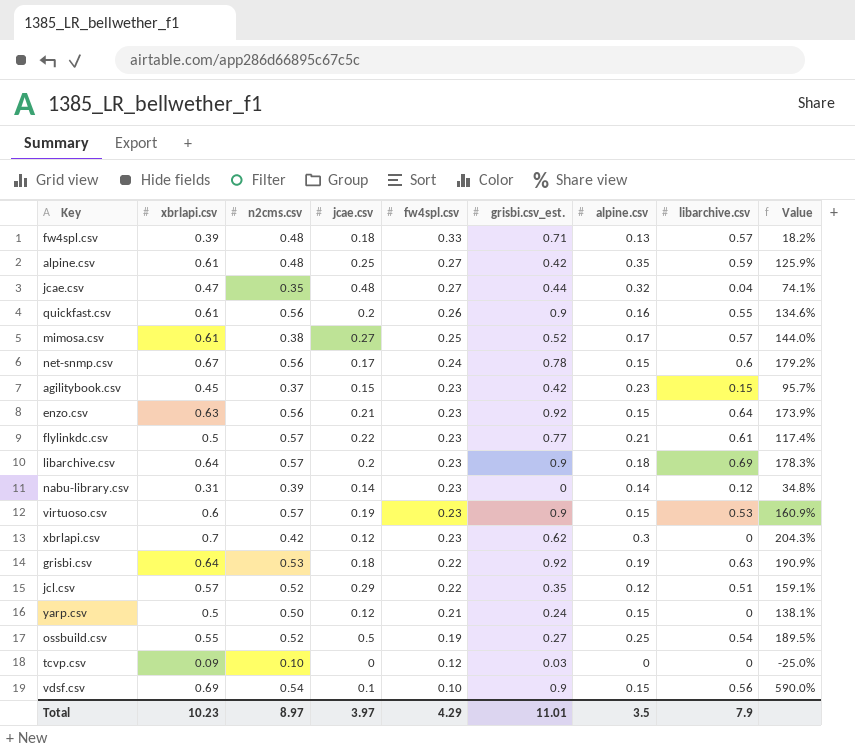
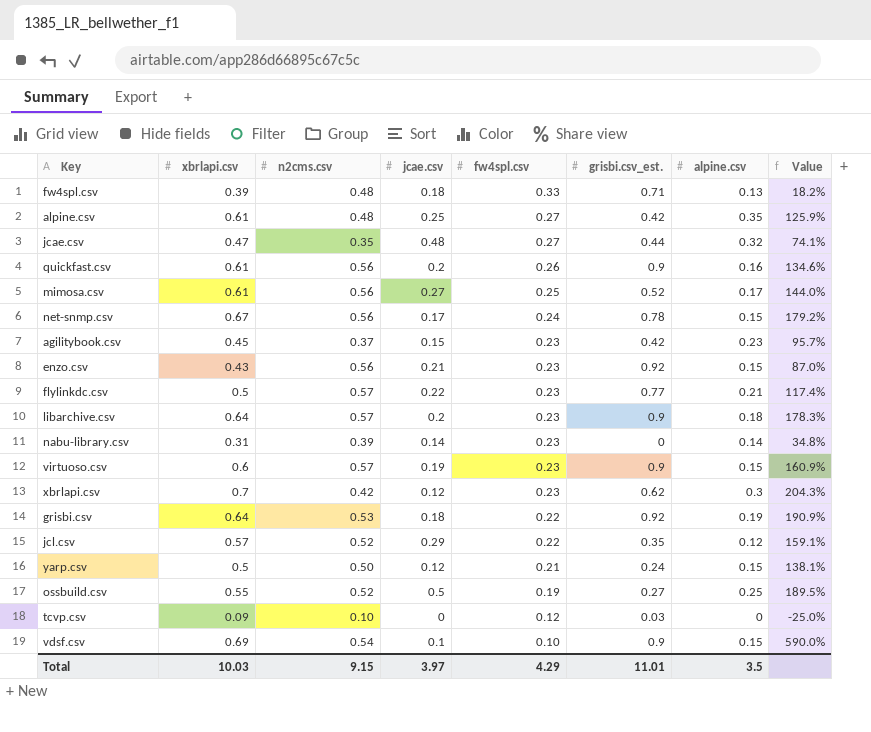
column libarchive.csv | position: 8 -> none
mimosa.csv | n2cms.csv: 0.38 -> 0.56
enzo.csv | xbrlapi.csv: 0.63 -> 0.43
enzo.csv | Value: 173.9% -> 87.0%
Total | xbrlapi.csv: 10.23 -> 10.03
Total | n2cms.csv: 8.97 -> 9.15

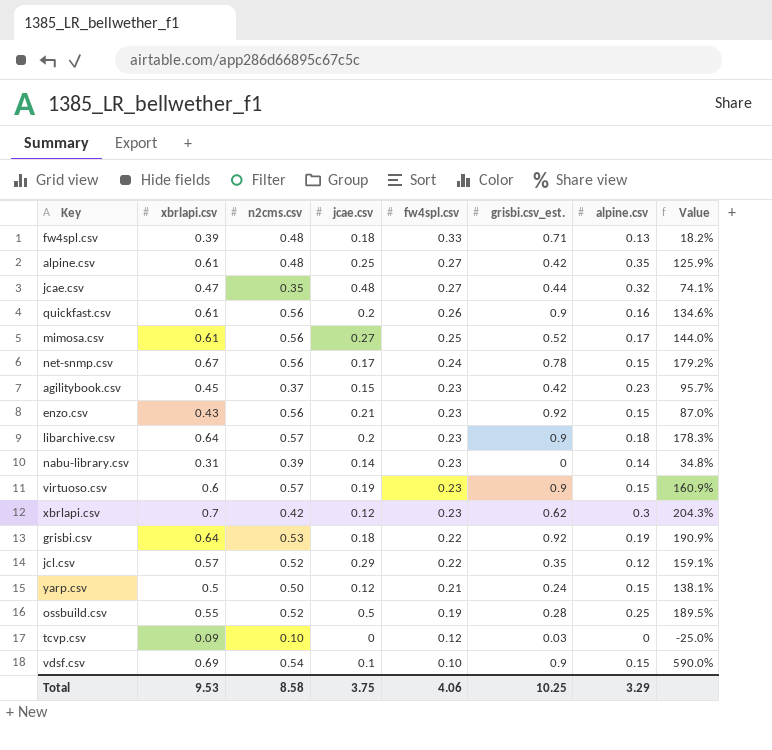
row flylinkdc.csv: 0.5 | 0.57 | 0.22 | 0.23 | 0.77 | 0.21 | 117.4% -> none
ossbuild.csv | grisbi.csv_est.: 0.27 -> 0.28
Total | xbrlapi.csv: 10.03 -> 9.53
Total | n2cms.csv: 9.15 -> 8.58
Total | jcae.csv: 3.97 -> 3.75
Total | fw4spl.csv: 4.29 -> 4.06
Total | grisbi.csv_est.: 11.01 -> 10.25
Total | alpine.csv: 3.5 -> 3.29

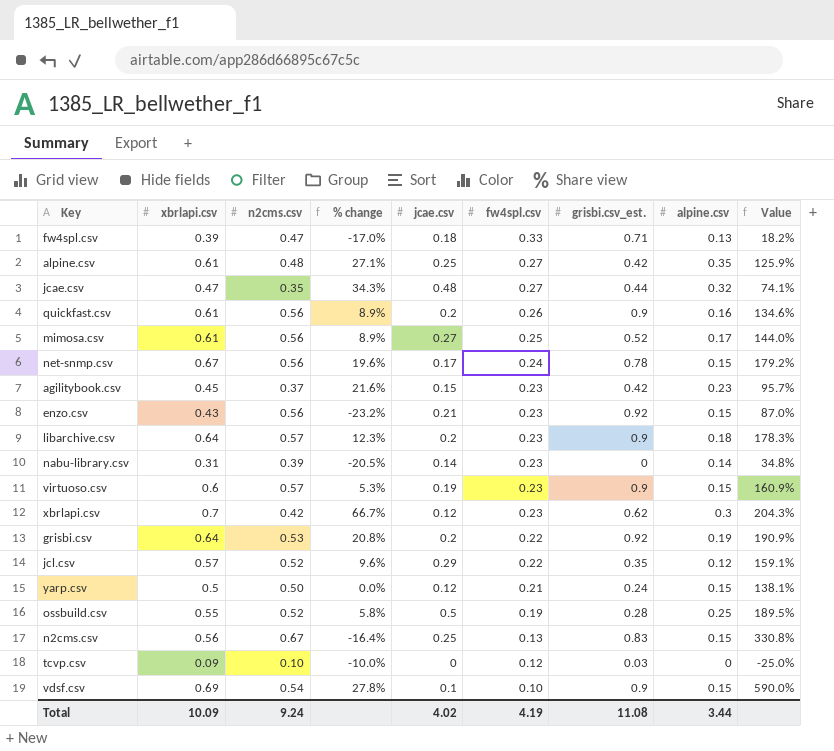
column % change | formula: none -> ([xbrlapi.csv] - [n2cms.csv]) / [n2cms.csv]
fw4spl.csv | n2cms.csv: 0.48 -> 0.47
grisbi.csv | jcae.csv: 0.18 -> 0.2
row n2cms.csv: none -> 0.56 | 0.67 | -16.4% | 0.25 | 0.13 | 0.83 | 0.15 | 330.8%
Total | xbrlapi.csv: 9.53 -> 10.09
Total | n2cms.csv: 8.58 -> 9.24
Total | jcae.csv: 3.75 -> 4.02
Total | fw4spl.csv: 4.06 -> 4.19
Total | grisbi.csv_est.: 10.25 -> 11.08
Total | alpine.csv: 3.29 -> 3.44

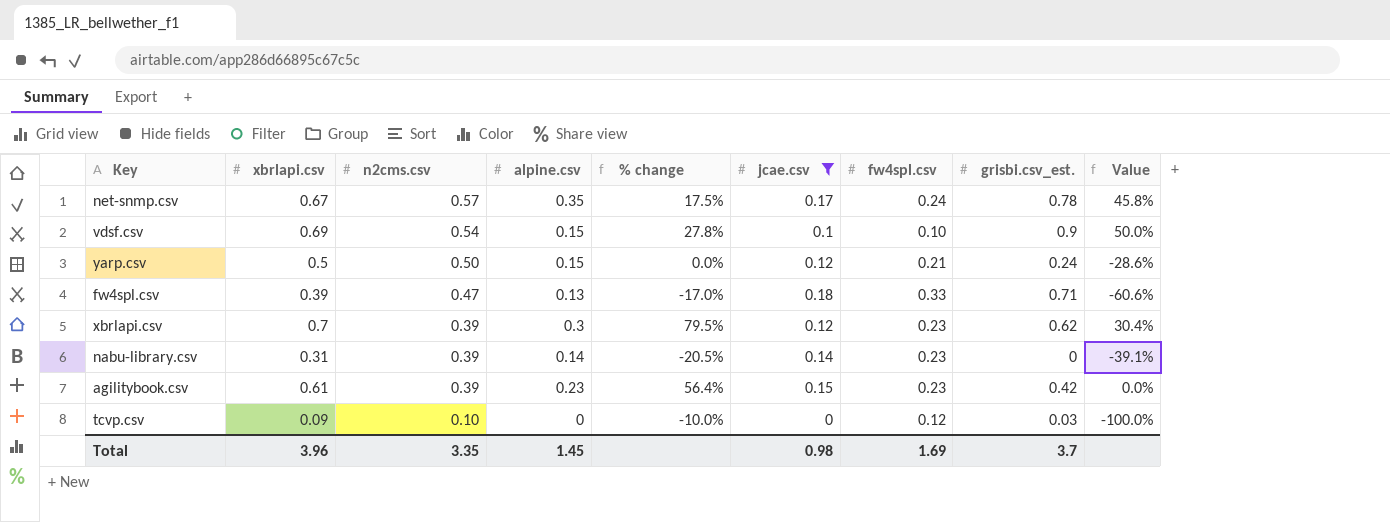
filter: none -> jcae.csv <= 0.18
row order: fw4spl.csv descending -> n2cms.csv descending
column alpine.csv | position: 8 -> 4
column Value | formula: ([xbrlapi.csv] - [fw4spl.csv]) / [fw4spl.csv] -> ([alpine.csv] - [fw4spl.csv]) / [fw4spl.csv]
net-snmp.csv | n2cms.csv: 0.56 -> 0.57
net-snmp.csv | alpine.csv: 0.15 -> 0.35
net-snmp.csv | % change: 19.6% -> 17.5%
xbrlapi.csv | n2cms.csv: 0.42 -> 0.39
xbrlapi.csv | % change: 66.7% -> 79.5%
agilitybook.csv | xbrlapi.csv: 0.45 -> 0.61
agilitybook.csv | n2cms.csv: 0.37 -> 0.39
agilitybook.csv | % change: 21.6% -> 56.4%
Total | xbrlapi.csv: 10.09 -> 3.96
Total | n2cms.csv: 9.24 -> 3.35
Total | alpine.csv: 3.44 -> 1.45
Total | jcae.csv: 4.02 -> 0.98
Total | fw4spl.csv: 4.19 -> 1.69
Total | grisbi.csv_est.: 11.08 -> 3.7

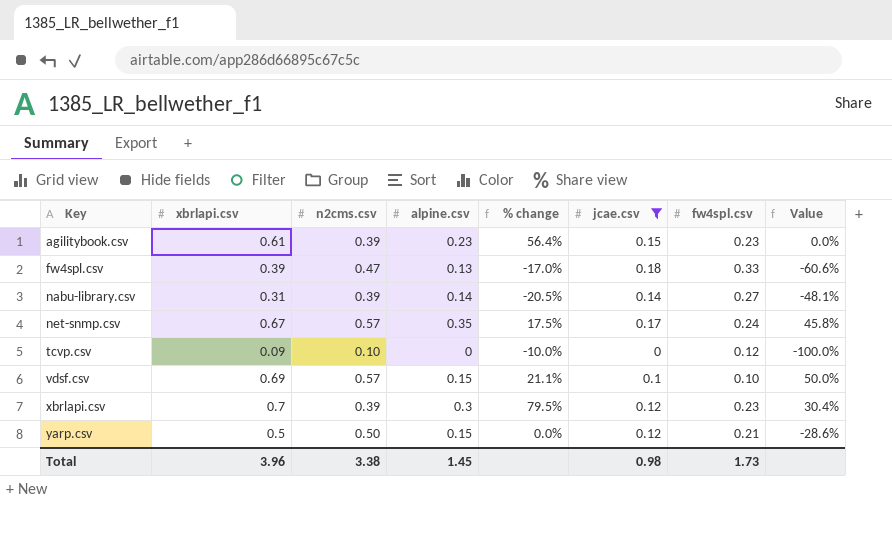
row order: n2cms.csv descending -> Key ascending
column grisbi.csv_est. | position: 8 -> none
nabu-library.csv | fw4spl.csv: 0.23 -> 0.27
nabu-library.csv | Value: -39.1% -> -48.1%
vdsf.csv | n2cms.csv: 0.54 -> 0.57
vdsf.csv | % change: 27.8% -> 21.1%
Total | n2cms.csv: 3.35 -> 3.38
Total | fw4spl.csv: 1.69 -> 1.73

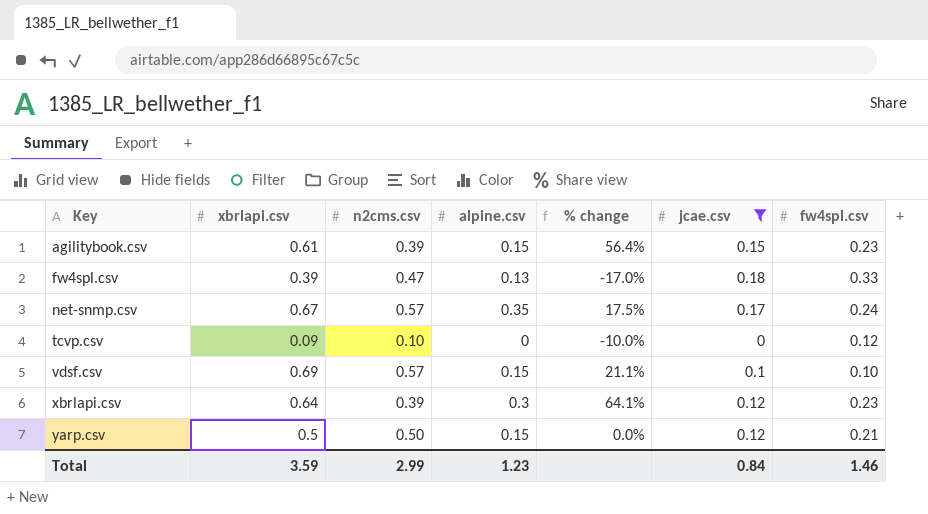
column Value | formula: ([alpine.csv] - [fw4spl.csv]) / [fw4spl.csv] -> none
row nabu-library.csv: 0.31 | 0.39 | 0.14 | -20.5% | 0.14 | 0.27 | -48.1% -> none
agilitybook.csv | alpine.csv: 0.23 -> 0.15
xbrlapi.csv | xbrlapi.csv: 0.7 -> 0.64
xbrlapi.csv | % change: 79.5% -> 64.1%
Total | xbrlapi.csv: 3.96 -> 3.59
Total | n2cms.csv: 3.38 -> 2.99
Total | alpine.csv: 1.45 -> 1.23
Total | jcae.csv: 0.98 -> 0.84
Total | fw4spl.csv: 1.73 -> 1.46

